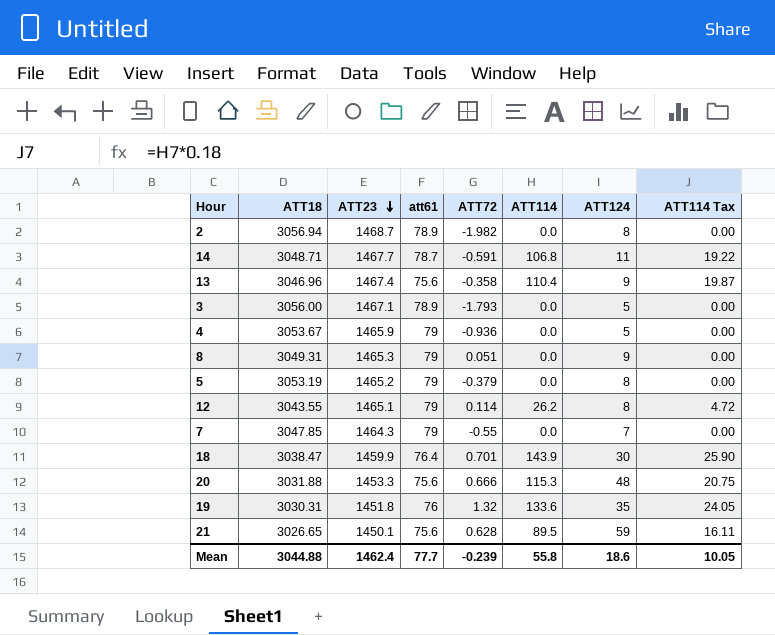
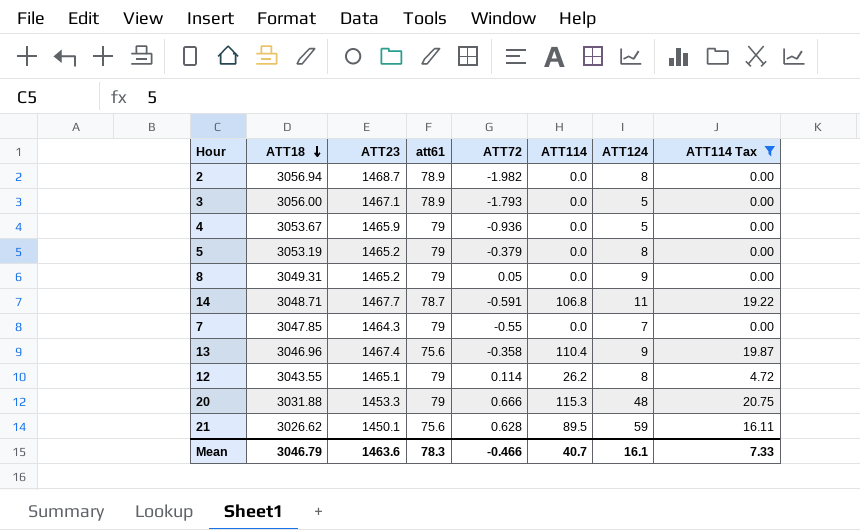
filter: none -> ATT114 Tax <= 20.75
row order: ATT23 descending -> ATT18 descending
8 | ATT23: 1465.3 -> 1465.2
8 | ATT72: 0.051 -> 0.05
20 | att61: 75.6 -> 79
21 | ATT18: 3026.65 -> 3026.62
Mean | ATT18: 3044.88 -> 3046.79
Mean | ATT23: 1462.4 -> 1463.6
Mean | att61: 77.7 -> 78.3
Mean | ATT72: -0.239 -> -0.466
Mean | ATT114: 55.8 -> 40.7
Mean | ATT124: 18.6 -> 16.1
Mean | ATT114 Tax: 10.05 -> 7.33

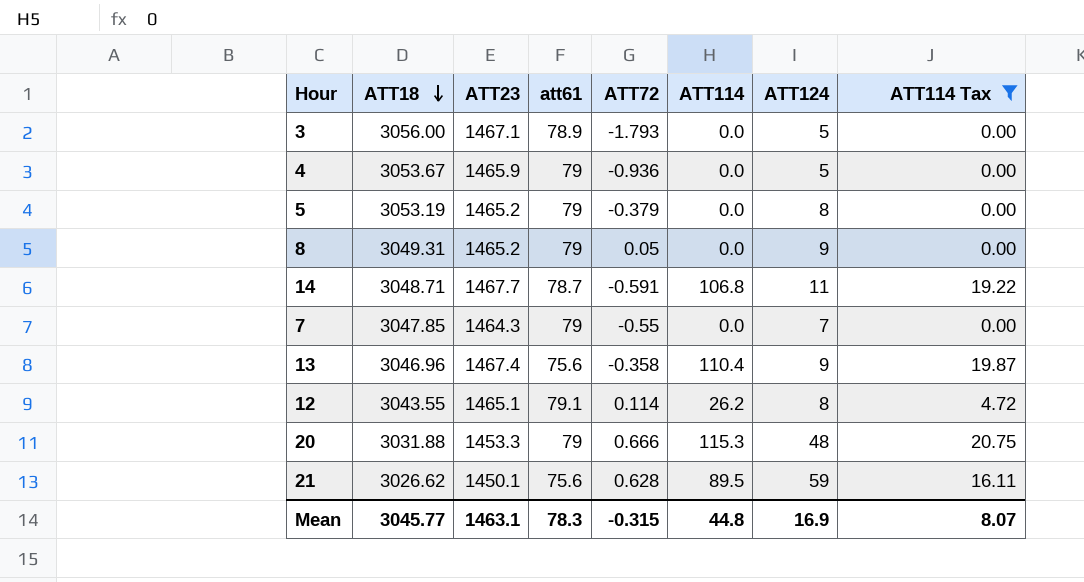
row 2: 3056.94 | 1468.7 | 78.9 | -1.982 | 0.0 | 8 | 0.00 -> none
12 | att61: 79 -> 79.1
Mean | ATT18: 3046.79 -> 3045.77
Mean | ATT23: 1463.6 -> 1463.1
Mean | ATT72: -0.466 -> -0.315
Mean | ATT114: 40.7 -> 44.8
Mean | ATT124: 16.1 -> 16.9
Mean | ATT114 Tax: 7.33 -> 8.07

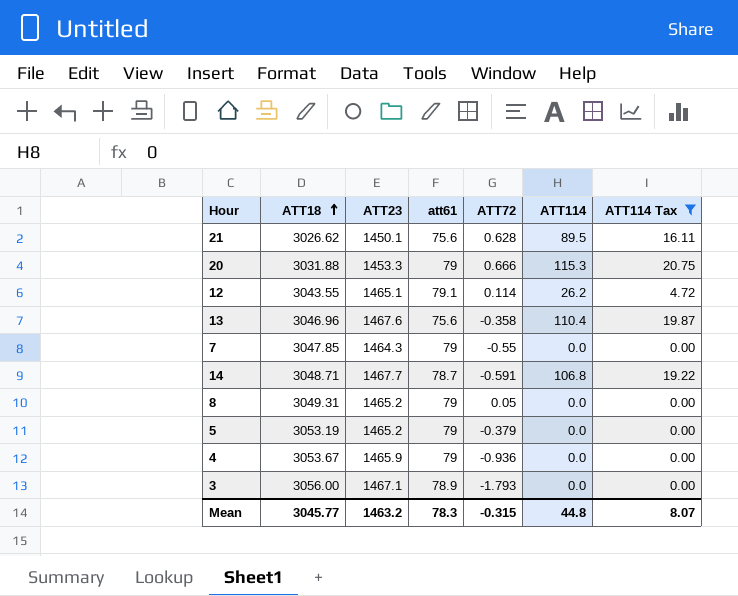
row order: ATT18 descending -> ATT18 ascending
column ATT124 | position: 7 -> none
13 | ATT23: 1467.4 -> 1467.6
Mean | ATT23: 1463.1 -> 1463.2

